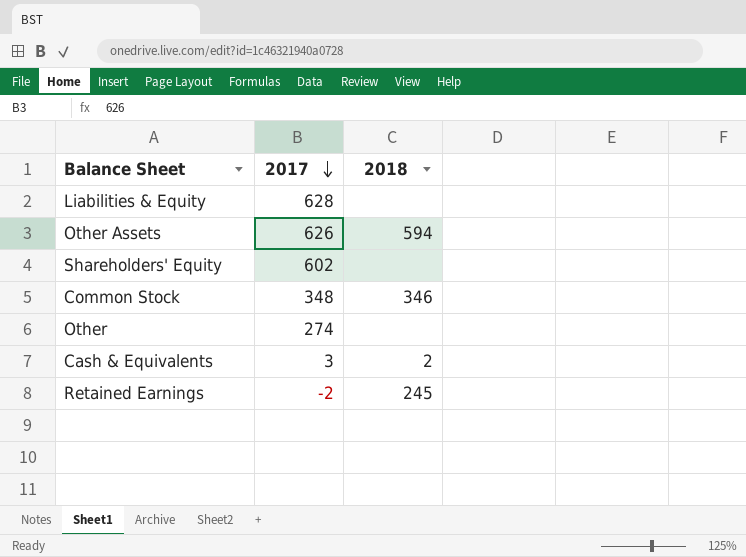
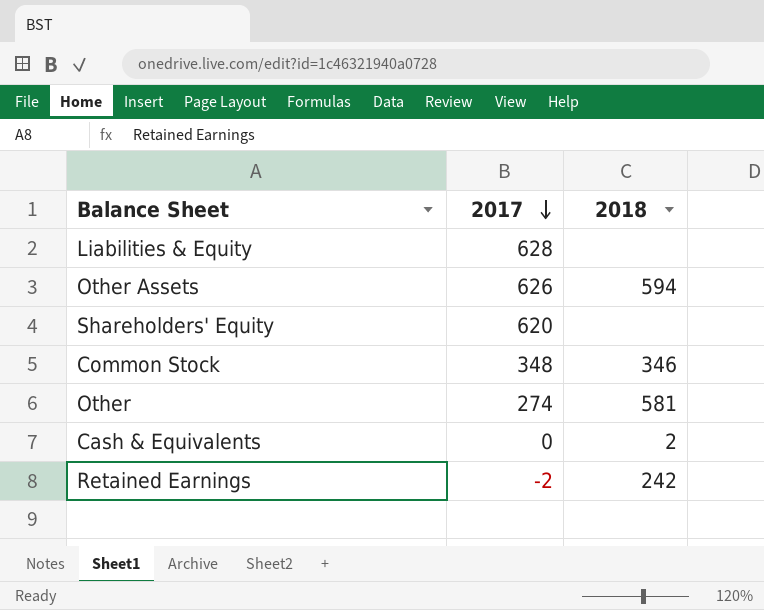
Shareholders' Equity | 2017: 602 -> 620
Other | 2018: none -> 581
Cash & Equivalents | 2017: 3 -> 0
Retained Earnings | 2018: 245 -> 242

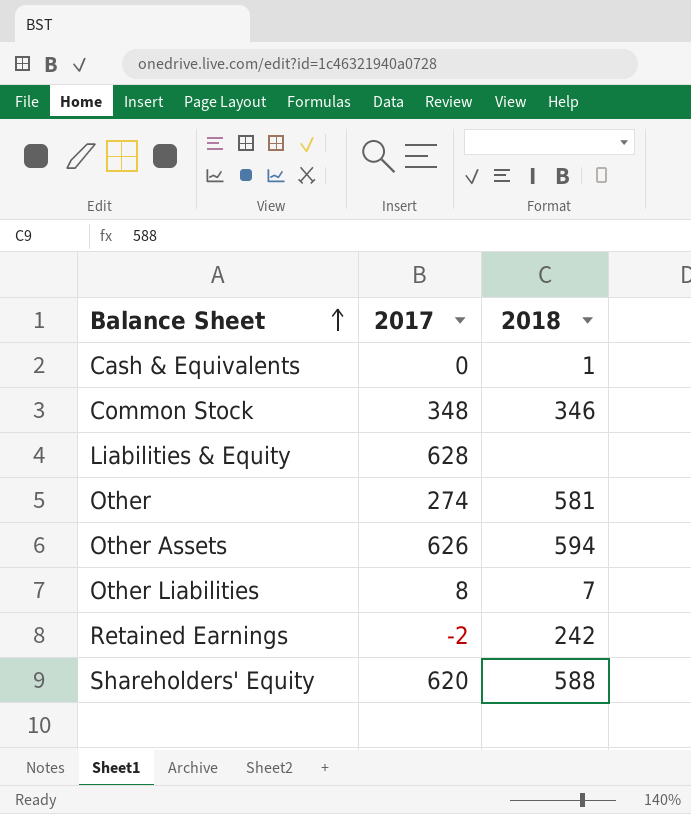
row order: 2017 descending -> Balance Sheet ascending
Cash & Equivalents | 2018: 2 -> 1
row Other Liabilities: none -> 8 | 7
Shareholders' Equity | 2018: none -> 588

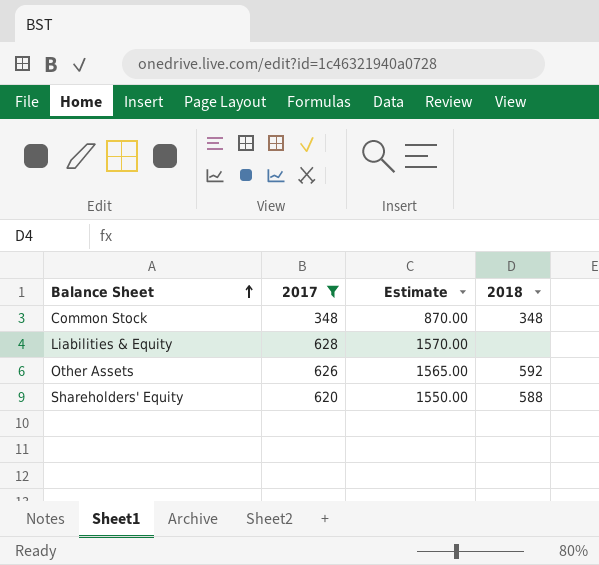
filter: none -> 2017 >= 348
column Estimate | formula: none -> [2017] * 2.5
Common Stock | 2018: 346 -> 348
Other Assets | 2018: 594 -> 592

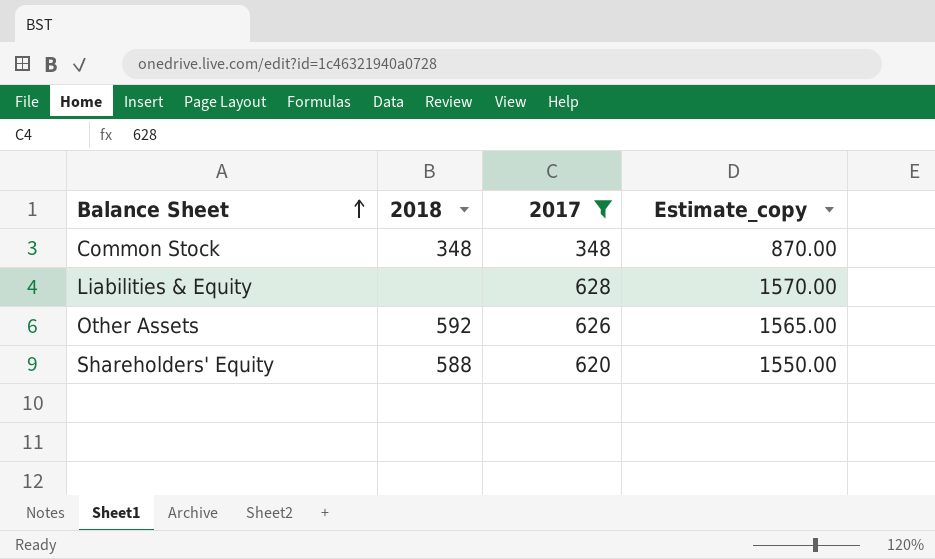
column 2018 | position: 4 -> 2
column name: Estimate -> Estimate_copy

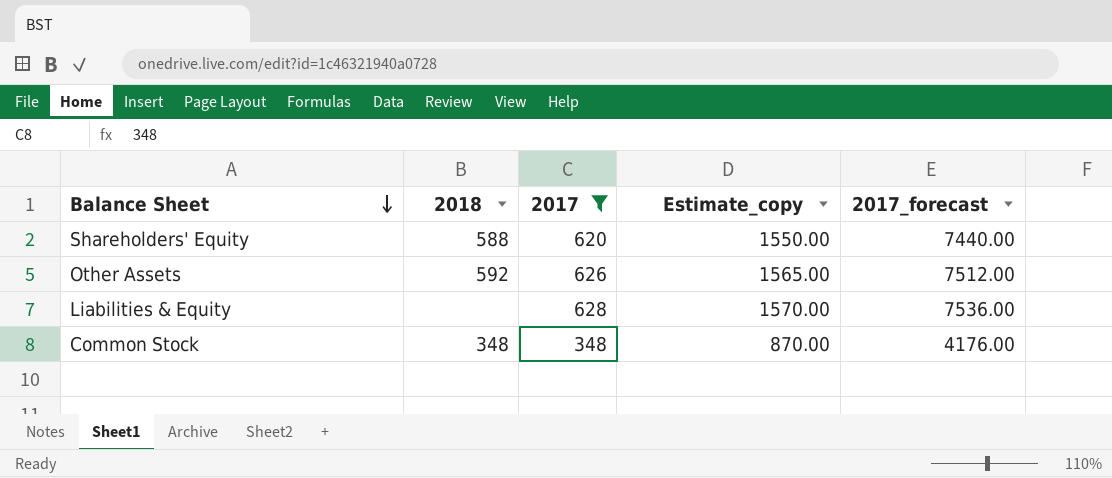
row order: Balance Sheet ascending -> Balance Sheet descending
column 2017_forecast | formula: none -> [2017] * 12

